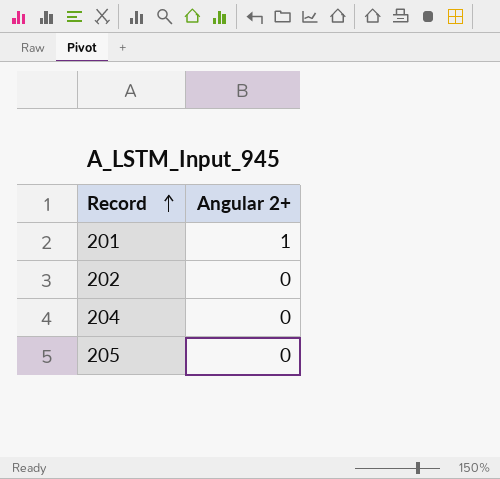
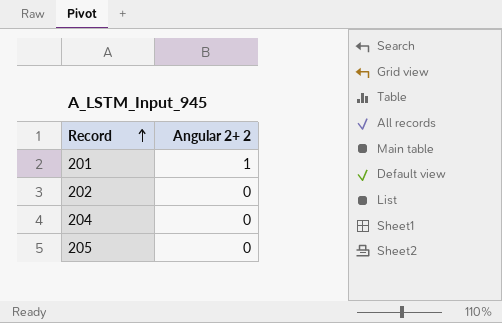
column name: Angular 2+ -> Angular 2+ 2

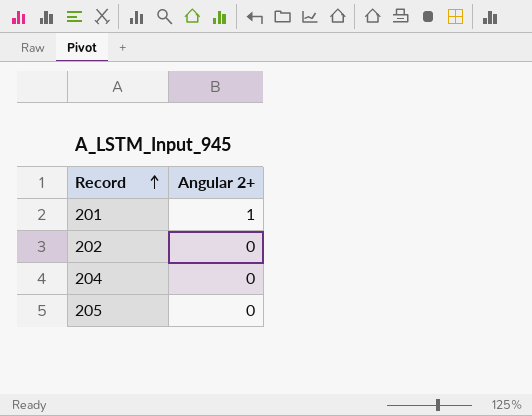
column name: Angular 2+ 2 -> Angular 2+

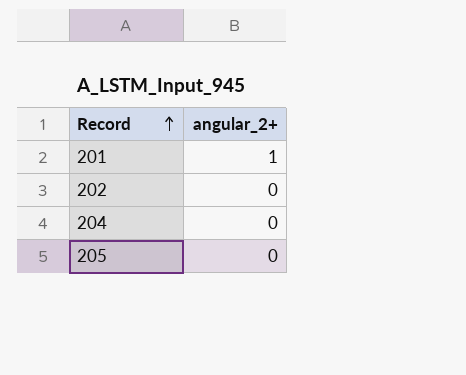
column name: Angular 2+ -> angular_2+

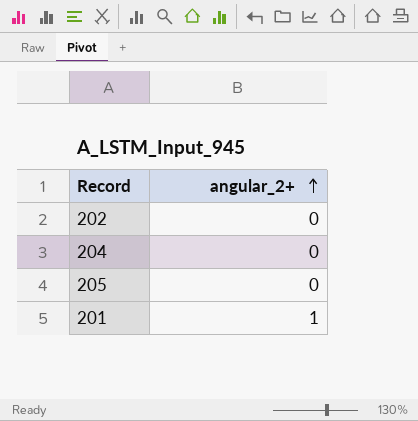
row order: Record ascending -> angular_2+ ascending

